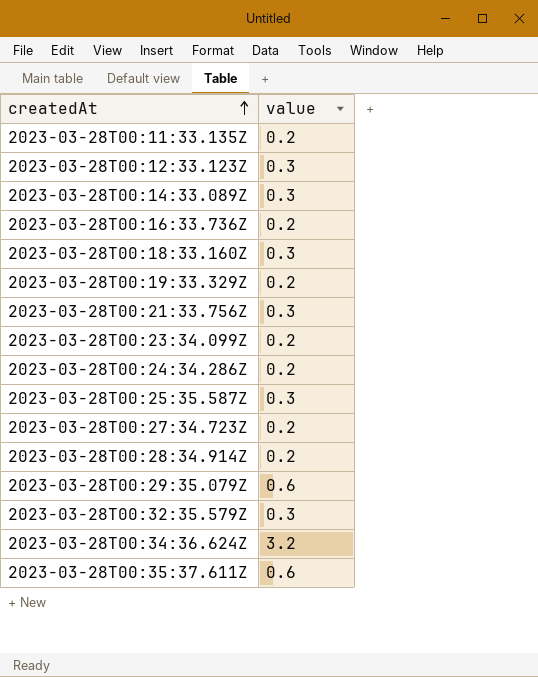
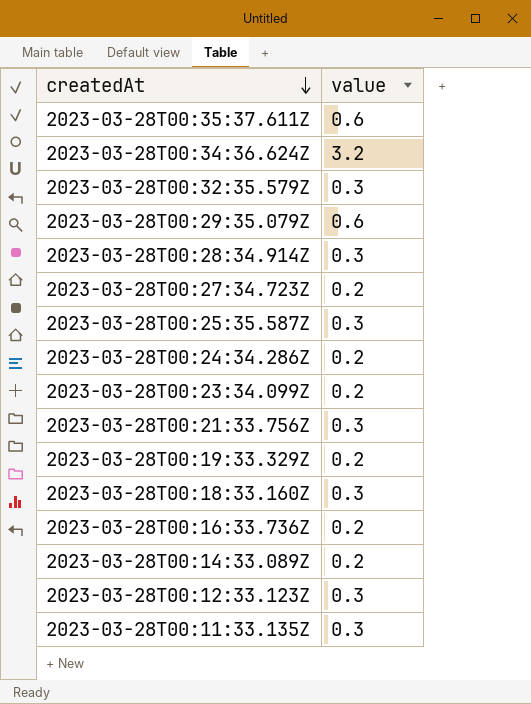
row order: createdAt ascending -> createdAt descending
2023-03-28T00:28:34.914Z | value: 0.2 -> 0.3
2023-03-28T00:14:33.089Z | value: 0.3 -> 0.2
2023-03-28T00:11:33.135Z | value: 0.2 -> 0.3

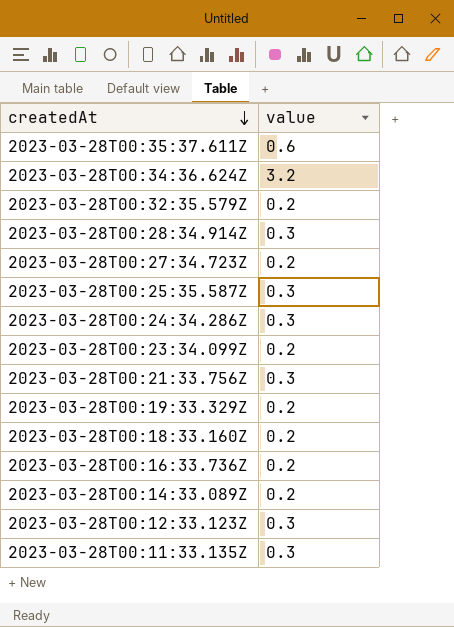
row 2023-03-28T00:29:35.079Z: 0.6 -> none
2023-03-28T00:32:35.579Z | value: 0.3 -> 0.2
2023-03-28T00:24:34.286Z | value: 0.2 -> 0.3
2023-03-28T00:18:33.160Z | value: 0.3 -> 0.2

